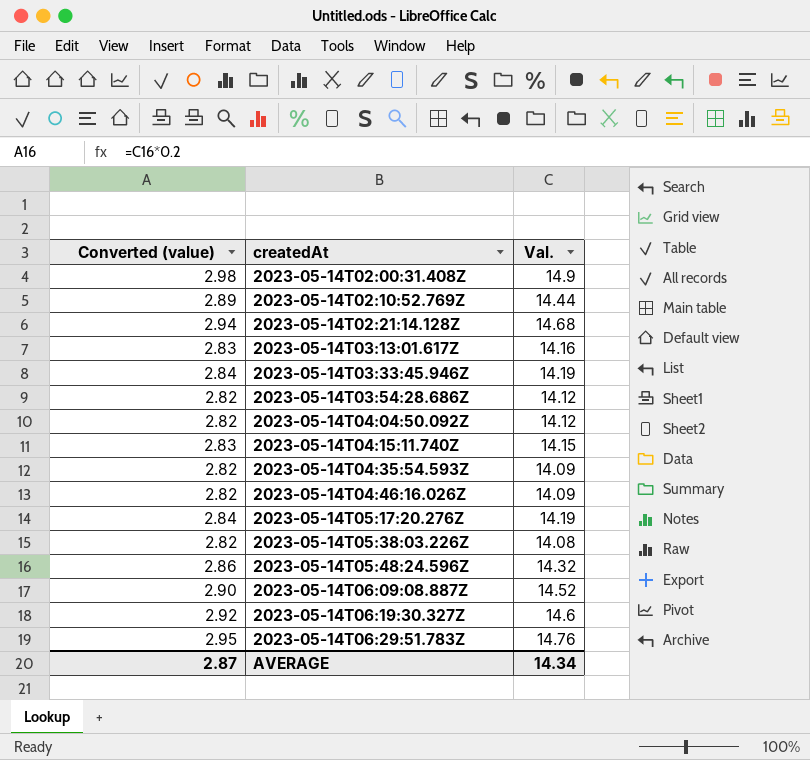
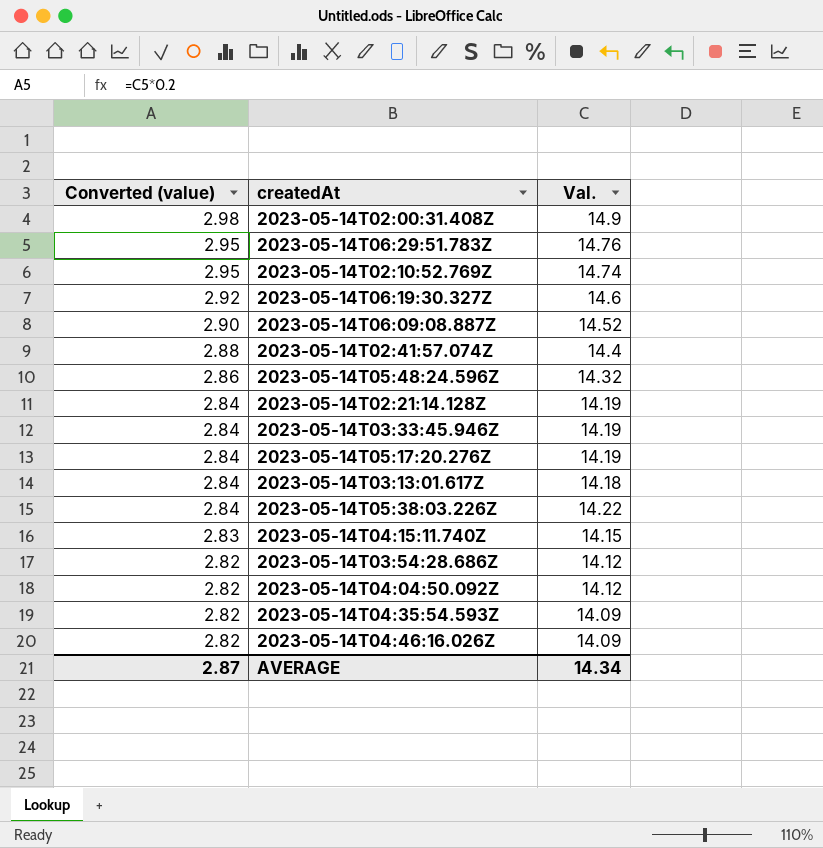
row order: createdAt ascending -> Converted (value) descending
2023-05-14T02:10:52.769Z | Converted (value): 2.89 -> 2.95
2023-05-14T02:10:52.769Z | Val.: 14.44 -> 14.74
row 2023-05-14T02:41:57.074Z: none -> 2.88 | 14.4
2023-05-14T02:21:14.128Z | Converted (value): 2.94 -> 2.84
2023-05-14T02:21:14.128Z | Val.: 14.68 -> 14.19
2023-05-14T03:13:01.617Z | Converted (value): 2.83 -> 2.84
2023-05-14T03:13:01.617Z | Val.: 14.16 -> 14.18
2023-05-14T05:38:03.226Z | Converted (value): 2.82 -> 2.84
2023-05-14T05:38:03.226Z | Val.: 14.08 -> 14.22

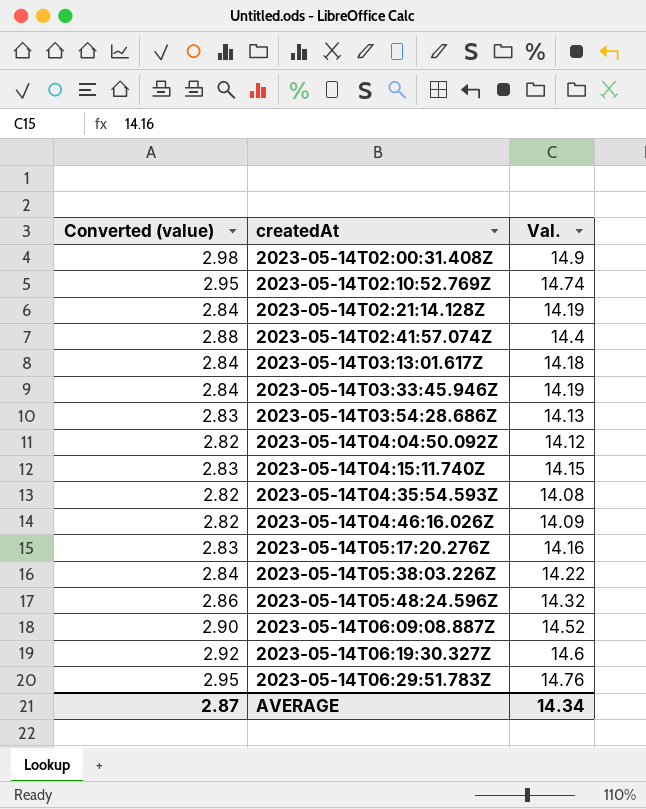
row order: Converted (value) descending -> createdAt ascending
2023-05-14T03:54:28.686Z | Converted (value): 2.82 -> 2.83
2023-05-14T03:54:28.686Z | Val.: 14.12 -> 14.13
2023-05-14T04:35:54.593Z | Val.: 14.09 -> 14.08
2023-05-14T05:17:20.276Z | Converted (value): 2.84 -> 2.83
2023-05-14T05:17:20.276Z | Val.: 14.19 -> 14.16

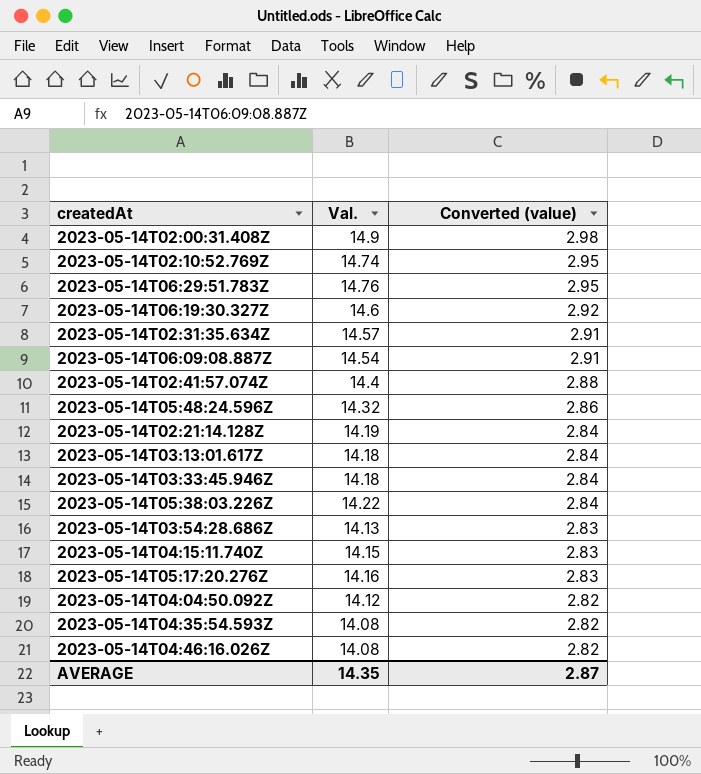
row order: createdAt ascending -> Converted (value) descending
column Converted (value) | position: 1 -> 3
row 2023-05-14T02:31:35.634Z: none -> 14.57 | 2.91
2023-05-14T06:09:08.887Z | Val.: 14.52 -> 14.54
2023-05-14T06:09:08.887Z | Converted (value): 2.90 -> 2.91
2023-05-14T03:33:45.946Z | Val.: 14.19 -> 14.18
2023-05-14T04:46:16.026Z | Val.: 14.09 -> 14.08
AVERAGE | Val.: 14.34 -> 14.35

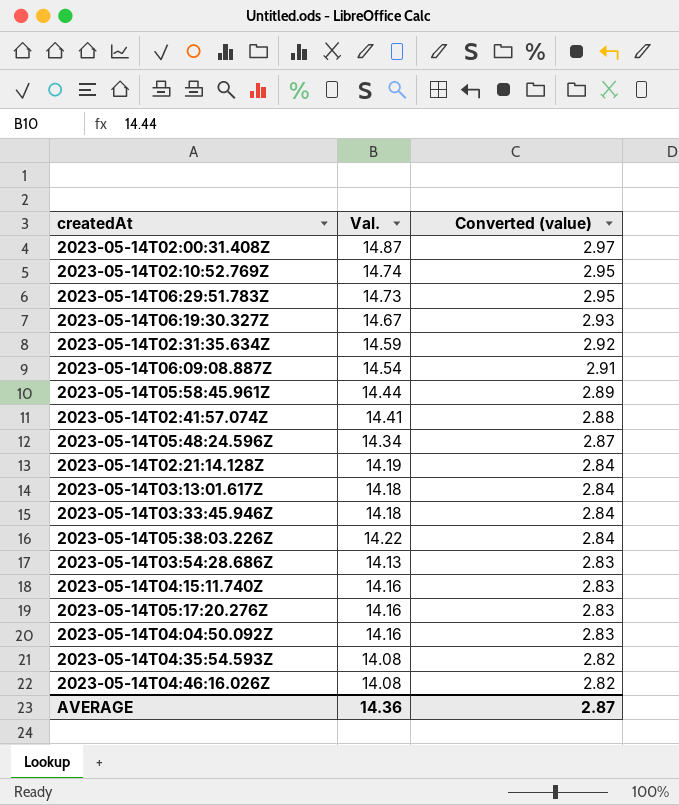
2023-05-14T02:00:31.408Z | Val.: 14.9 -> 14.87
2023-05-14T02:00:31.408Z | Converted (value): 2.98 -> 2.97
2023-05-14T06:29:51.783Z | Val.: 14.76 -> 14.73
2023-05-14T06:19:30.327Z | Val.: 14.6 -> 14.67
2023-05-14T06:19:30.327Z | Converted (value): 2.92 -> 2.93
2023-05-14T02:31:35.634Z | Val.: 14.57 -> 14.59
2023-05-14T02:31:35.634Z | Converted (value): 2.91 -> 2.92
row 2023-05-14T05:58:45.961Z: none -> 14.44 | 2.89
2023-05-14T02:41:57.074Z | Val.: 14.4 -> 14.41
2023-05-14T05:48:24.596Z | Val.: 14.32 -> 14.34
2023-05-14T05:48:24.596Z | Converted (value): 2.86 -> 2.87
2023-05-14T04:15:11.740Z | Val.: 14.15 -> 14.16
2023-05-14T04:04:50.092Z | Val.: 14.12 -> 14.16
2023-05-14T04:04:50.092Z | Converted (value): 2.82 -> 2.83
AVERAGE | Val.: 14.35 -> 14.36

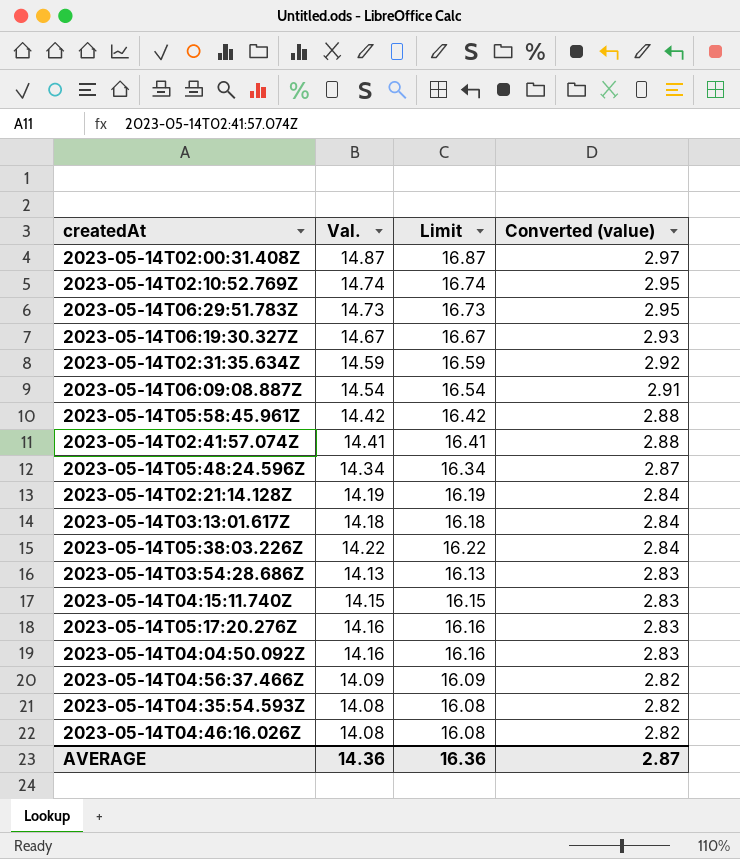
column Limit | formula: none -> [Val.] + 2
row 2023-05-14T03:33:45.946Z: 14.18 | 2.84 -> none
2023-05-14T05:58:45.961Z | Val.: 14.44 -> 14.42
2023-05-14T05:58:45.961Z | Converted (value): 2.89 -> 2.88
2023-05-14T04:15:11.740Z | Val.: 14.16 -> 14.15
row 2023-05-14T04:56:37.466Z: none -> 14.09 | 16.09 | 2.82

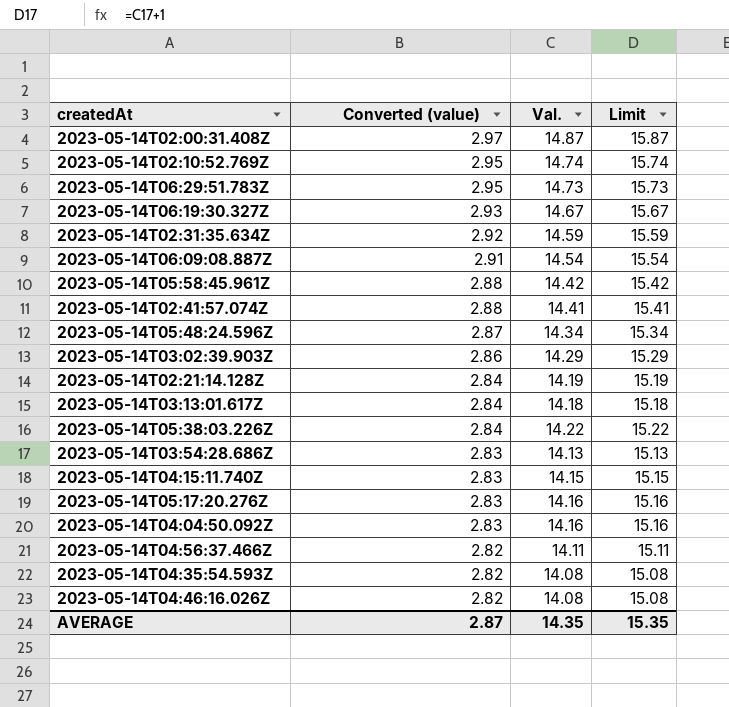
column Converted (value) | position: 4 -> 2
column Limit | formula: [Val.] + 2 -> [Val.] + 1
row 2023-05-14T03:02:39.903Z: none -> 2.86 | 14.29 | 15.29
2023-05-14T04:56:37.466Z | Val.: 14.09 -> 14.11
AVERAGE | Val.: 14.36 -> 14.35
AVERAGE | Limit: 16.36 -> 15.35

